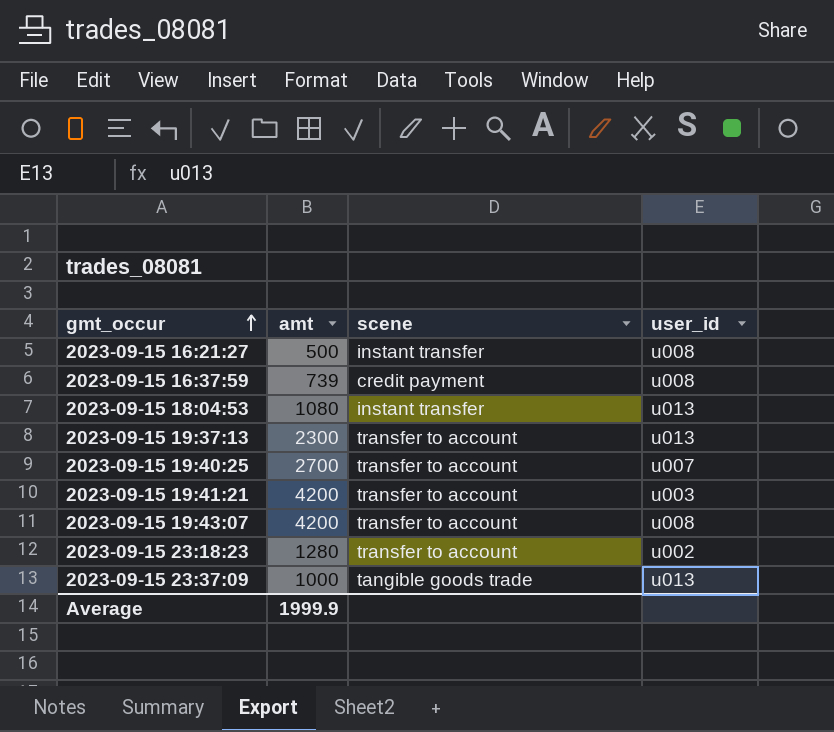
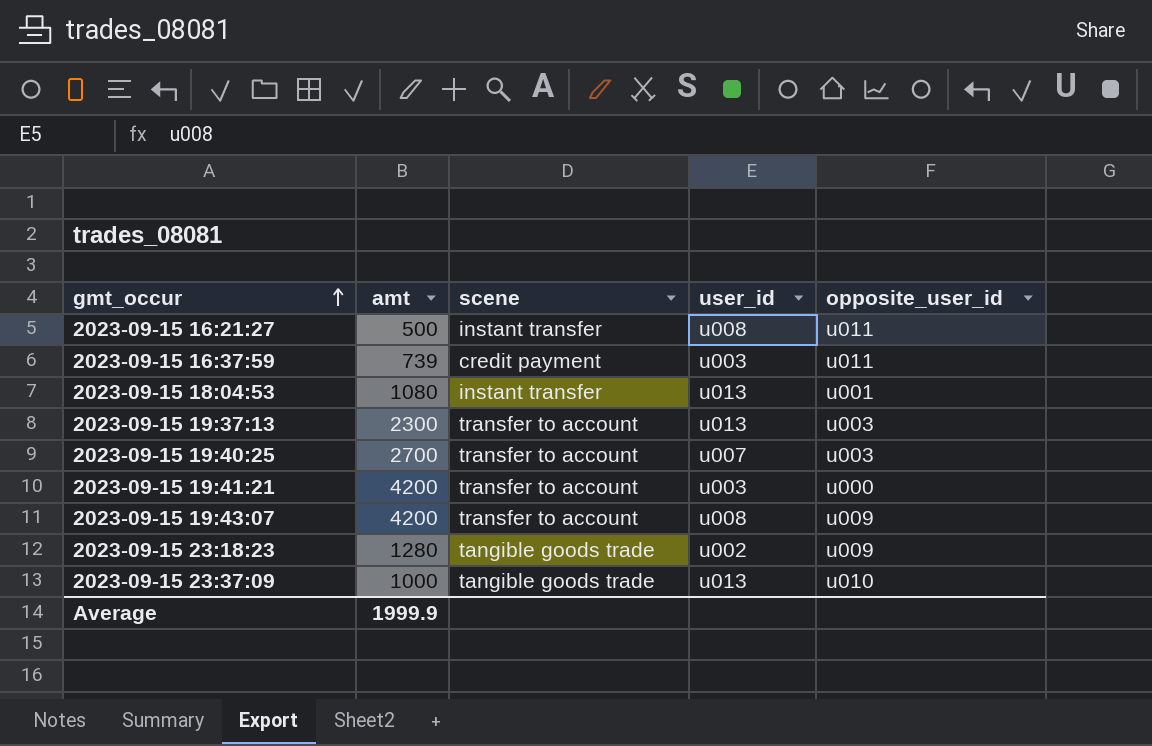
column opposite_user_id | position: none -> 5
2023-09-15 16:37:59 | user_id: u008 -> u003
2023-09-15 23:18:23 | scene: transfer to account -> tangible goods trade

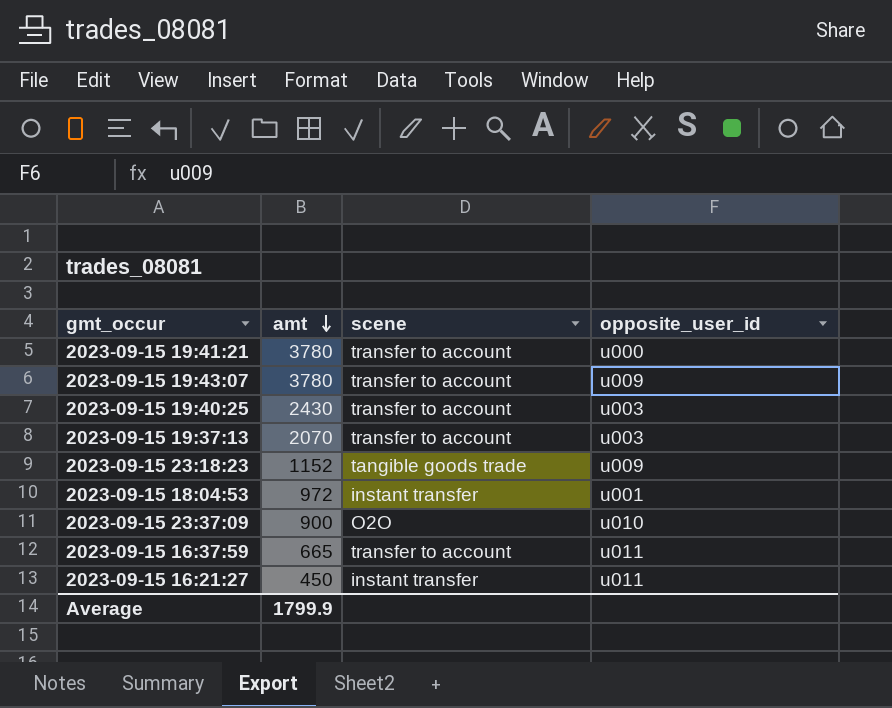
row order: gmt_occur ascending -> amt descending
column user_id | position: 4 -> none
2023-09-15 19:41:21 | amt: 4200 -> 3780
2023-09-15 19:43:07 | amt: 4200 -> 3780
2023-09-15 19:40:25 | amt: 2700 -> 2430
2023-09-15 19:37:13 | amt: 2300 -> 2070
2023-09-15 23:18:23 | amt: 1280 -> 1152
2023-09-15 18:04:53 | amt: 1080 -> 972
2023-09-15 23:37:09 | amt: 1000 -> 900
2023-09-15 23:37:09 | scene: tangible goods trade -> O2O
2023-09-15 16:37:59 | amt: 739 -> 665
2023-09-15 16:37:59 | scene: credit payment -> transfer to account
2023-09-15 16:21:27 | amt: 500 -> 450
Average | amt: 1999.9 -> 1799.9

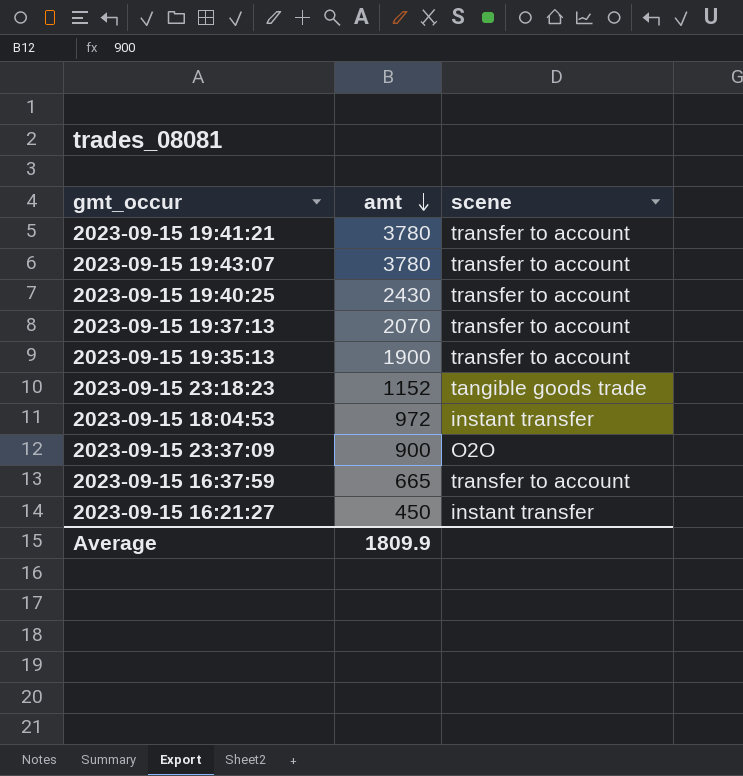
column opposite_user_id | position: 4 -> none
row 2023-09-15 19:35:13: none -> 1900 | transfer to account
Average | amt: 1799.9 -> 1809.9

